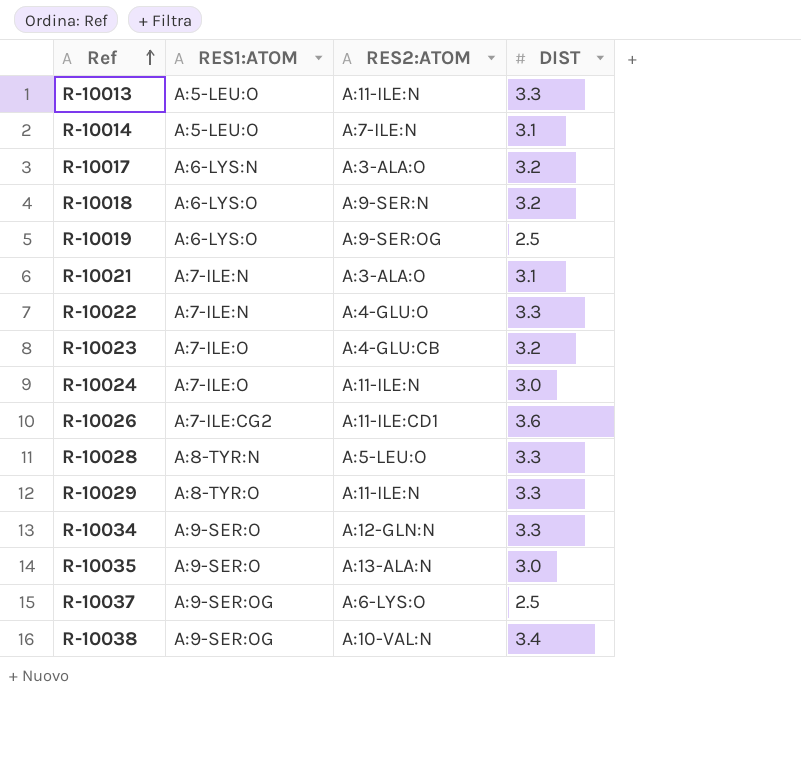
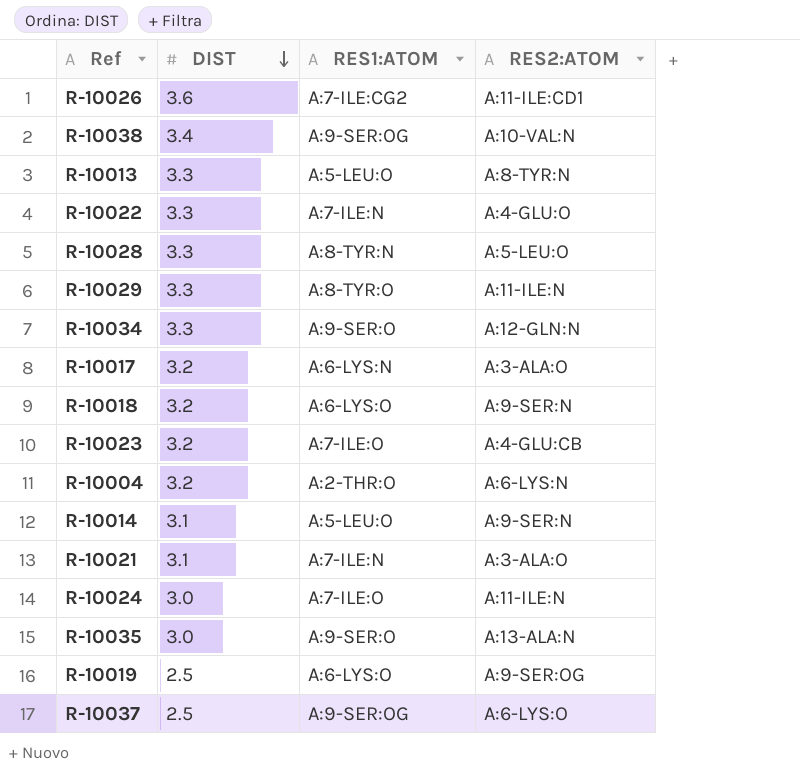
row order: Ref ascending -> DIST descending
column DIST | position: 4 -> 2
R-10013 | RES2:ATOM: A:11-ILE:N -> A:8-TYR:N
row R-10004: none -> 3.2 | A:2-THR:O | A:6-LYS:N
R-10014 | RES2:ATOM: A:7-ILE:N -> A:9-SER:N

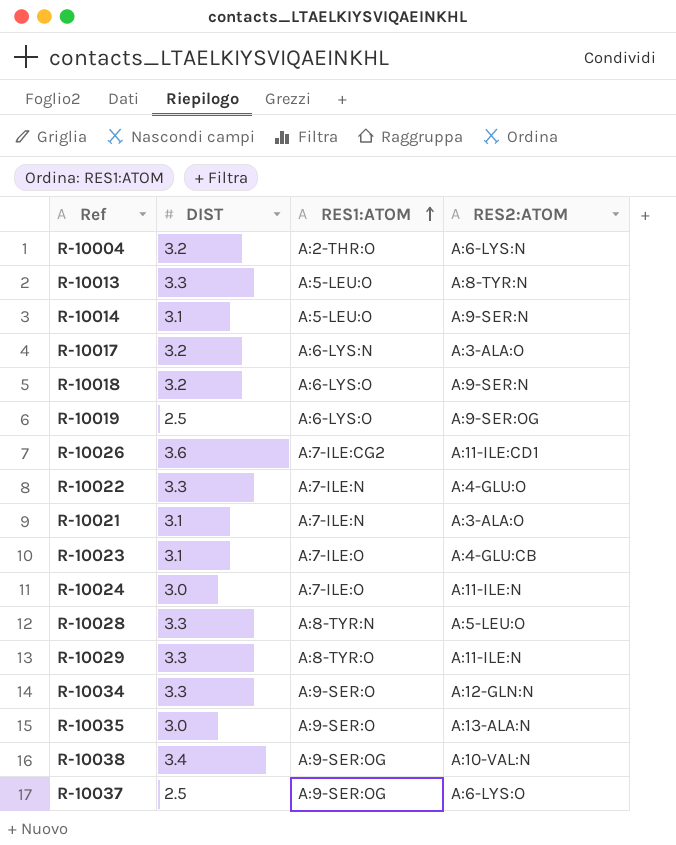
row order: DIST descending -> RES1:ATOM ascending
R-10023 | DIST: 3.2 -> 3.1

